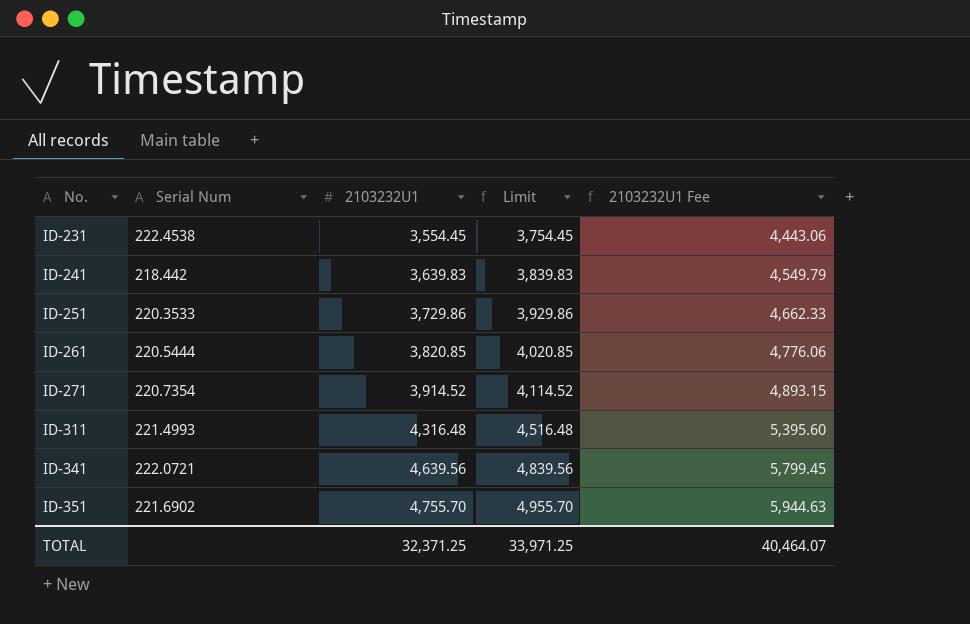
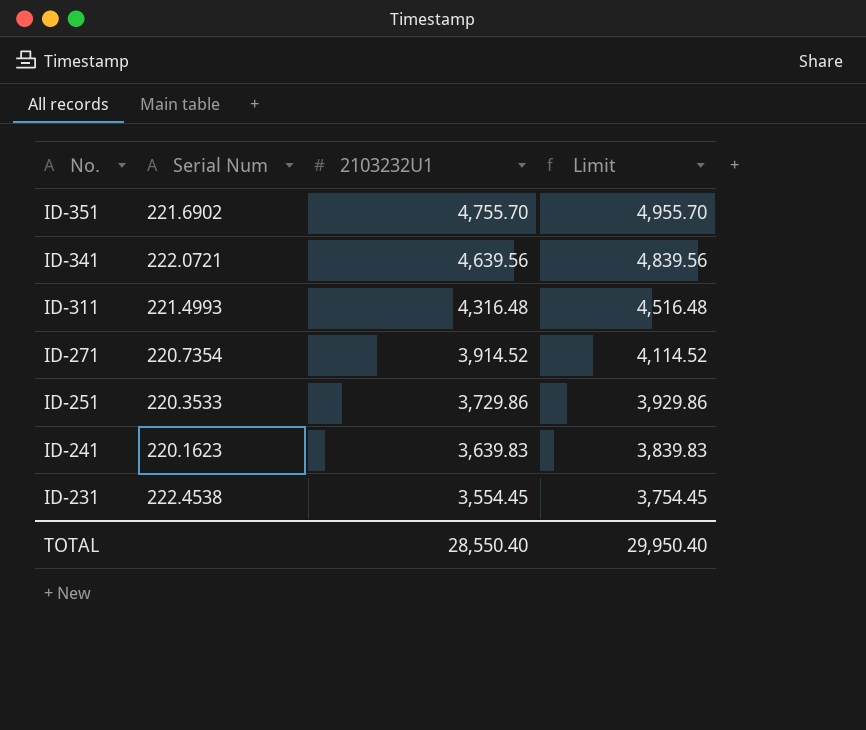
row order: No. ascending -> No. descending
column 2103232U1 Fee | formula: [2103232U1] * 1.25 -> none
row ID-261: 220.5444 | 3,820.85 | 4,020.85 | 4,776.06 -> none
ID-241 | Serial Num: 218.442 -> 220.1623
TOTAL | 2103232U1: 32,371.25 -> 28,550.40
TOTAL | Limit: 33,971.25 -> 29,950.40

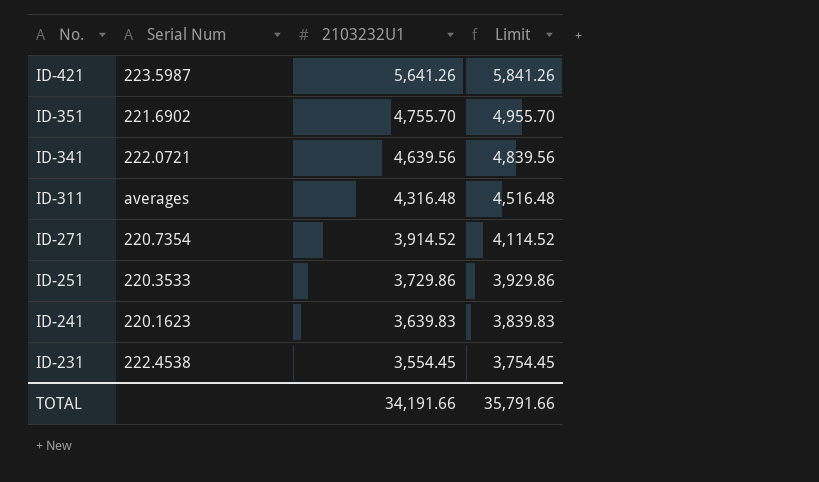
row ID-421: none -> 223.5987 | 5,641.26 | 5,841.26
ID-311 | Serial Num: 221.4993 -> averages
TOTAL | 2103232U1: 28,550.40 -> 34,191.66
TOTAL | Limit: 29,950.40 -> 35,791.66

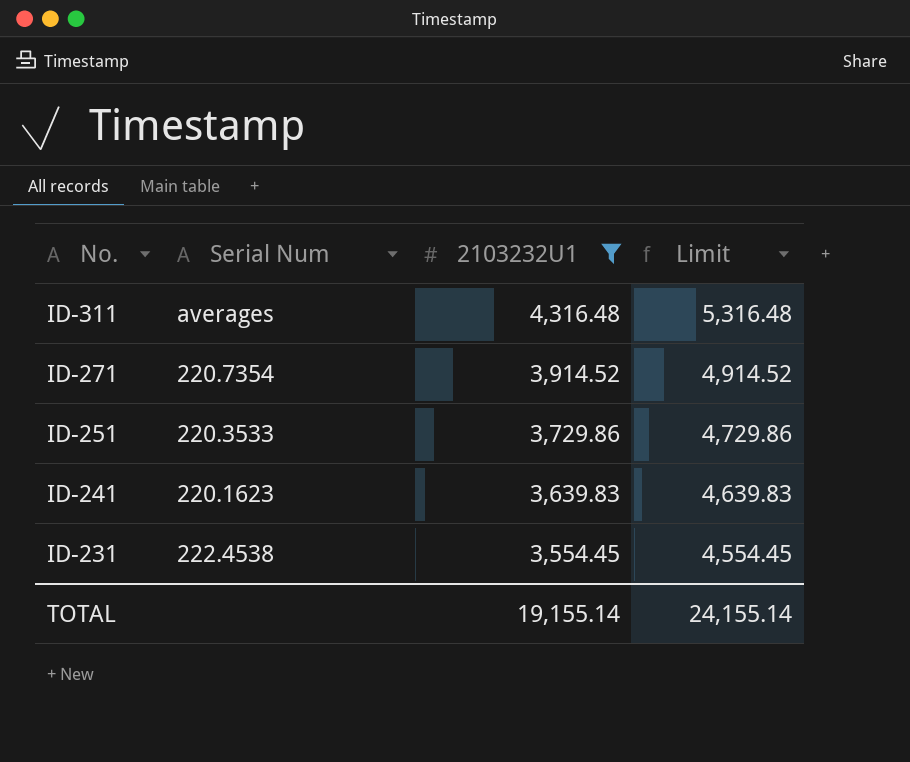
filter: none -> 2103232U1 <= 4,316.48
column Limit | formula: [2103232U1] + 200 -> [2103232U1] + 1000
TOTAL | 2103232U1: 34,191.66 -> 19,155.14
TOTAL | Limit: 35,791.66 -> 24,155.14

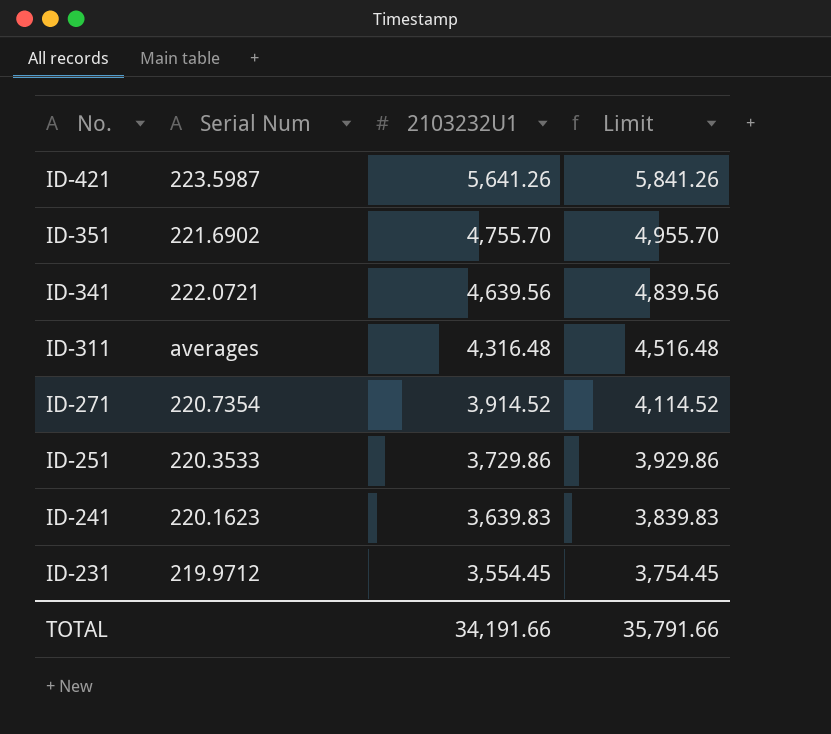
filter: 2103232U1 <= 4,316.48 -> none
column Limit | formula: [2103232U1] + 1000 -> [2103232U1] + 200
ID-231 | Serial Num: 222.4538 -> 219.9712
TOTAL | 2103232U1: 19,155.14 -> 34,191.66
TOTAL | Limit: 24,155.14 -> 35,791.66

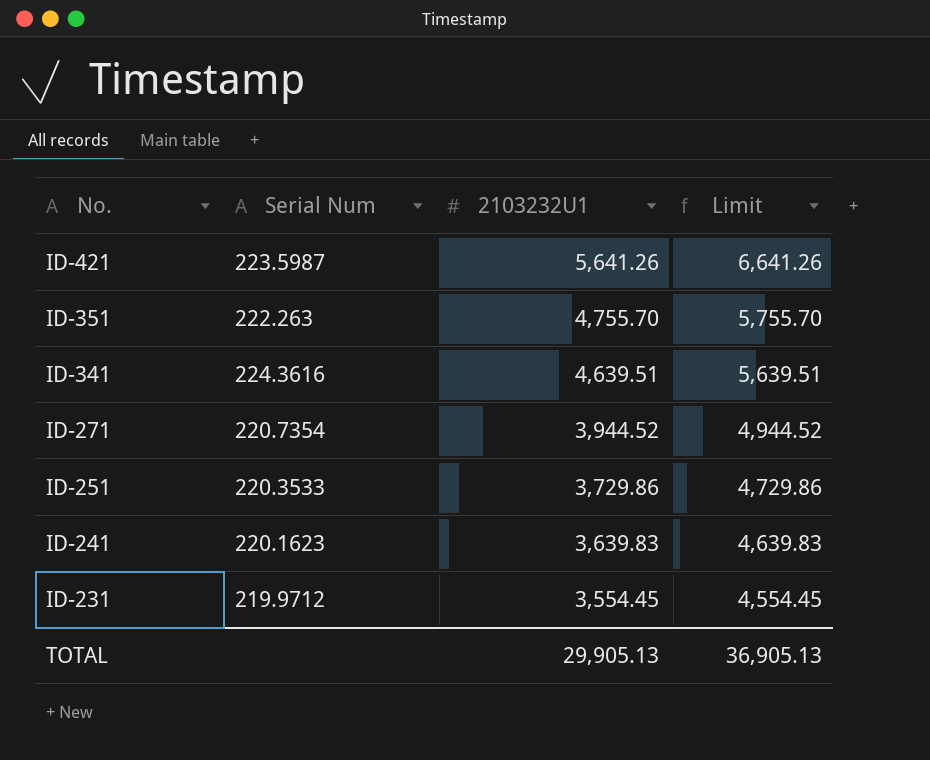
column Limit | formula: [2103232U1] + 200 -> [2103232U1] + 1000
row ID-311: averages | 4,316.48 | 4,516.48 -> none
ID-351 | Serial Num: 221.6902 -> 222.263
ID-341 | Serial Num: 222.0721 -> 224.3616
ID-341 | 2103232U1: 4,639.56 -> 4,639.51
ID-271 | 2103232U1: 3,914.52 -> 3,944.52
TOTAL | 2103232U1: 34,191.66 -> 29,905.13
TOTAL | Limit: 35,791.66 -> 36,905.13

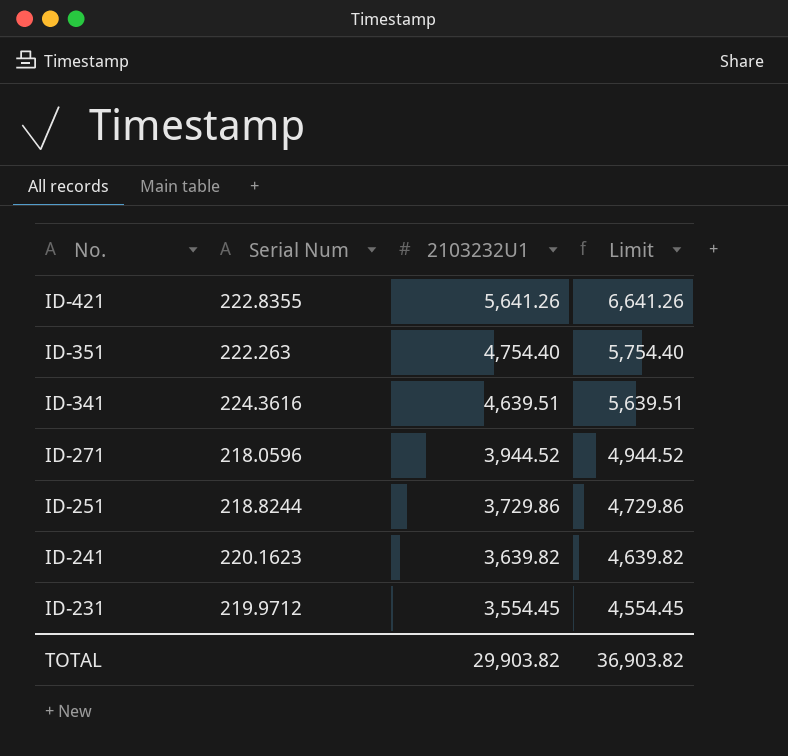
ID-421 | Serial Num: 223.5987 -> 222.8355
ID-351 | 2103232U1: 4,755.70 -> 4,754.40
ID-351 | Limit: 5,755.70 -> 5,754.40
ID-271 | Serial Num: 220.7354 -> 218.0596
ID-251 | Serial Num: 220.3533 -> 218.8244
ID-241 | 2103232U1: 3,639.83 -> 3,639.82
ID-241 | Limit: 4,639.83 -> 4,639.82
TOTAL | 2103232U1: 29,905.13 -> 29,903.82
TOTAL | Limit: 36,905.13 -> 36,903.82

